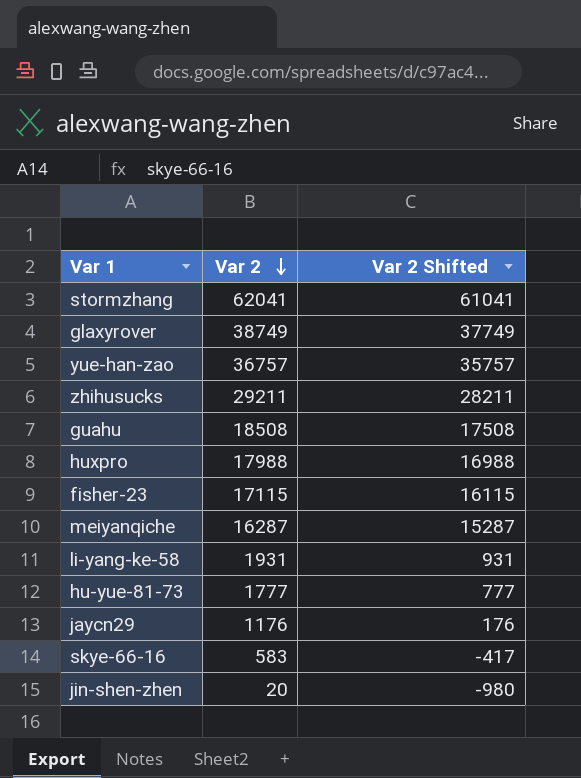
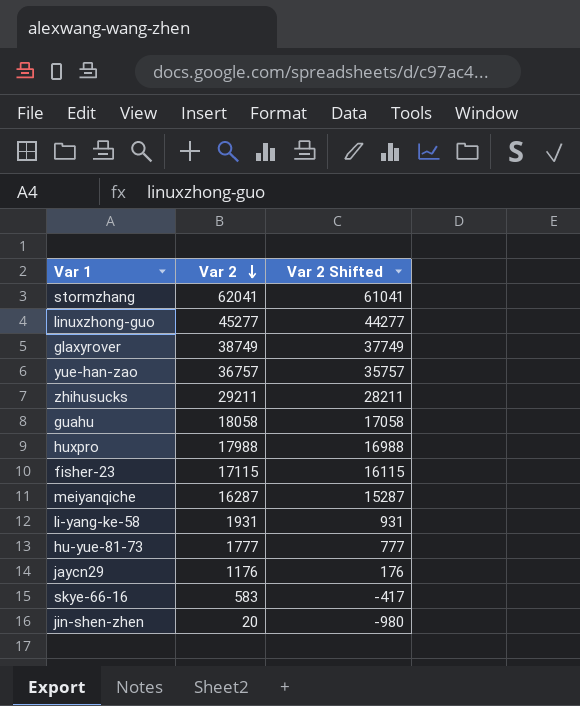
row linuxzhong-guo: none -> 45277 | 44277
guahu | Var 2: 18508 -> 18058
guahu | Var 2 Shifted: 17508 -> 17058

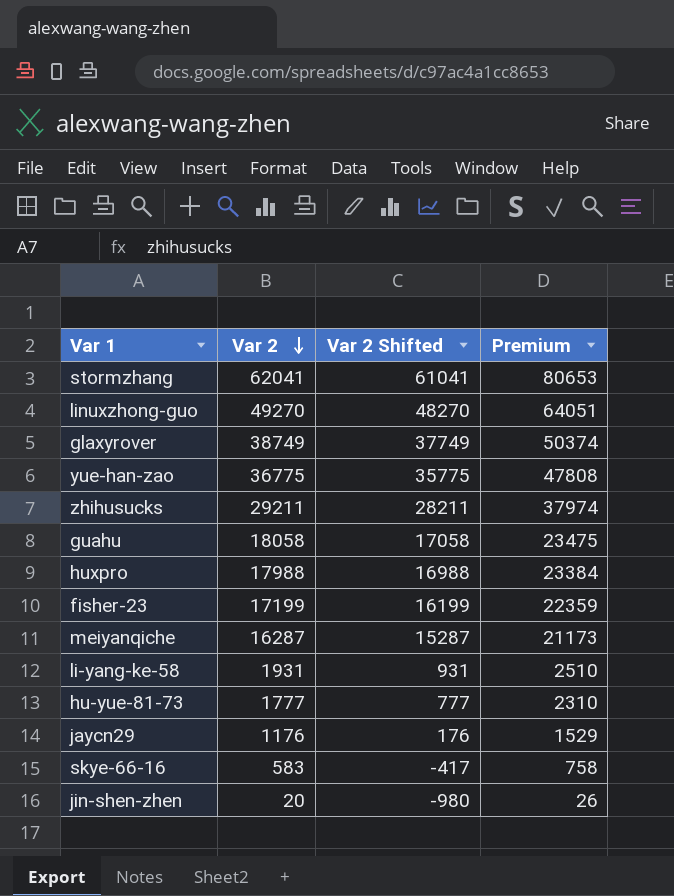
column Premium | formula: none -> [Var 2] * 1.3
linuxzhong-guo | Var 2: 45277 -> 49270
linuxzhong-guo | Var 2 Shifted: 44277 -> 48270
yue-han-zao | Var 2: 36757 -> 36775
yue-han-zao | Var 2 Shifted: 35757 -> 35775
fisher-23 | Var 2: 17115 -> 17199
fisher-23 | Var 2 Shifted: 16115 -> 16199

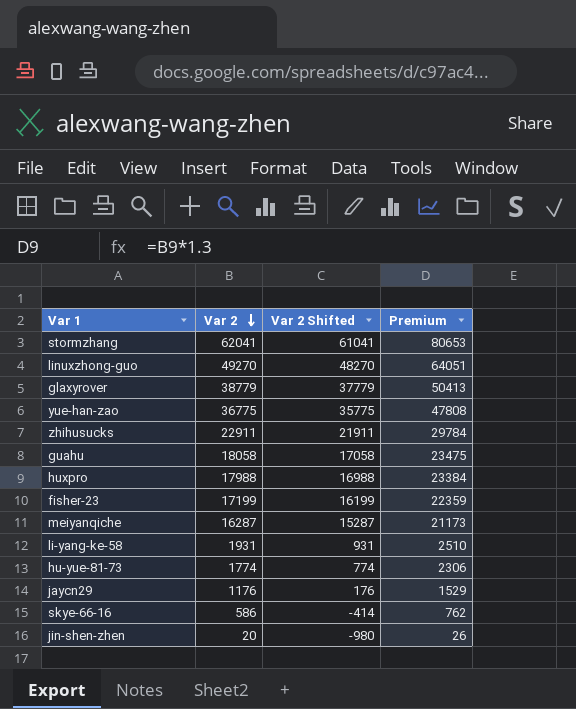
glaxyrover | Var 2: 38749 -> 38779
glaxyrover | Var 2 Shifted: 37749 -> 37779
glaxyrover | Premium: 50374 -> 50413
zhihusucks | Var 2: 29211 -> 22911
zhihusucks | Var 2 Shifted: 28211 -> 21911
zhihusucks | Premium: 37974 -> 29784
hu-yue-81-73 | Var 2: 1777 -> 1774
hu-yue-81-73 | Var 2 Shifted: 777 -> 774
hu-yue-81-73 | Premium: 2310 -> 2306
skye-66-16 | Var 2: 583 -> 586
skye-66-16 | Var 2 Shifted: -417 -> -414
skye-66-16 | Premium: 758 -> 762

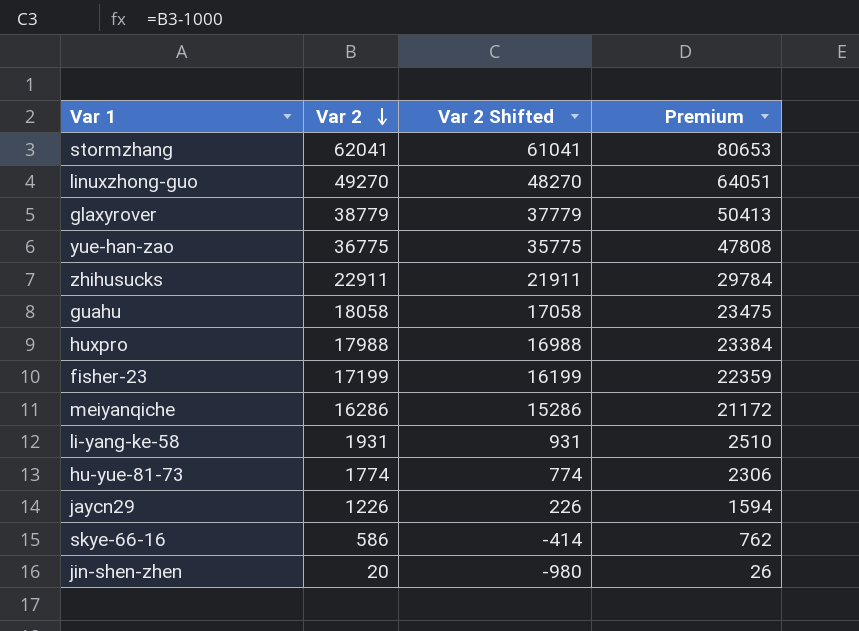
meiyanqiche | Var 2: 16287 -> 16286
meiyanqiche | Var 2 Shifted: 15287 -> 15286
meiyanqiche | Premium: 21173 -> 21172
jaycn29 | Var 2: 1176 -> 1226
jaycn29 | Var 2 Shifted: 176 -> 226
jaycn29 | Premium: 1529 -> 1594

